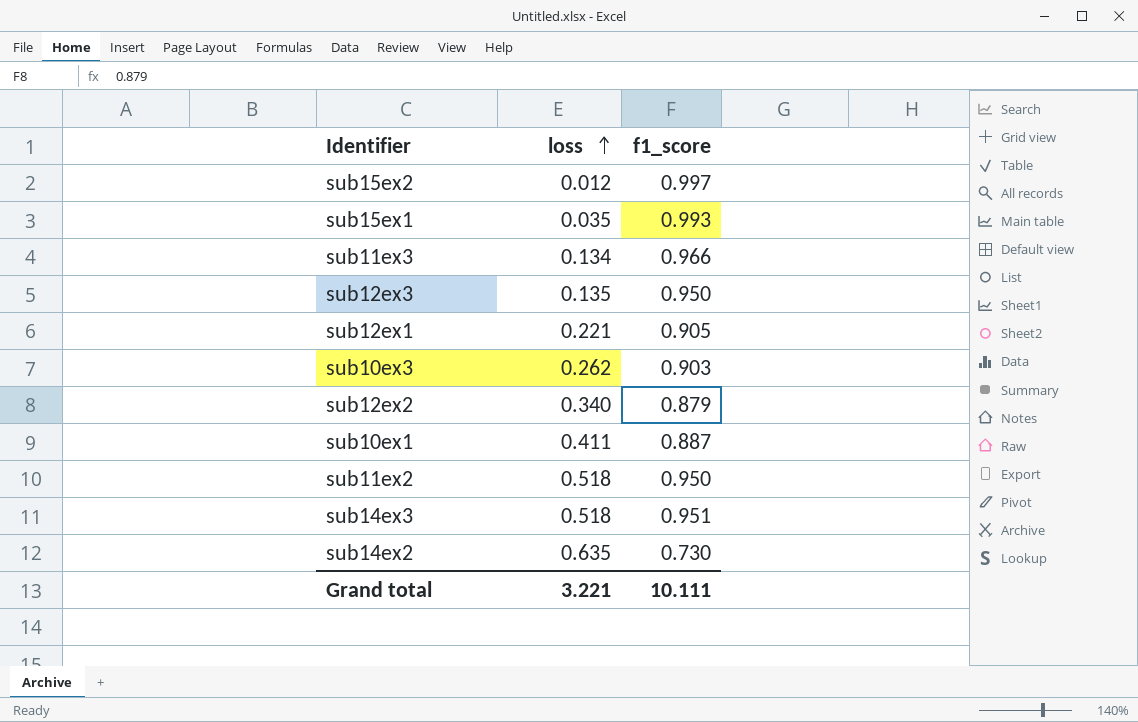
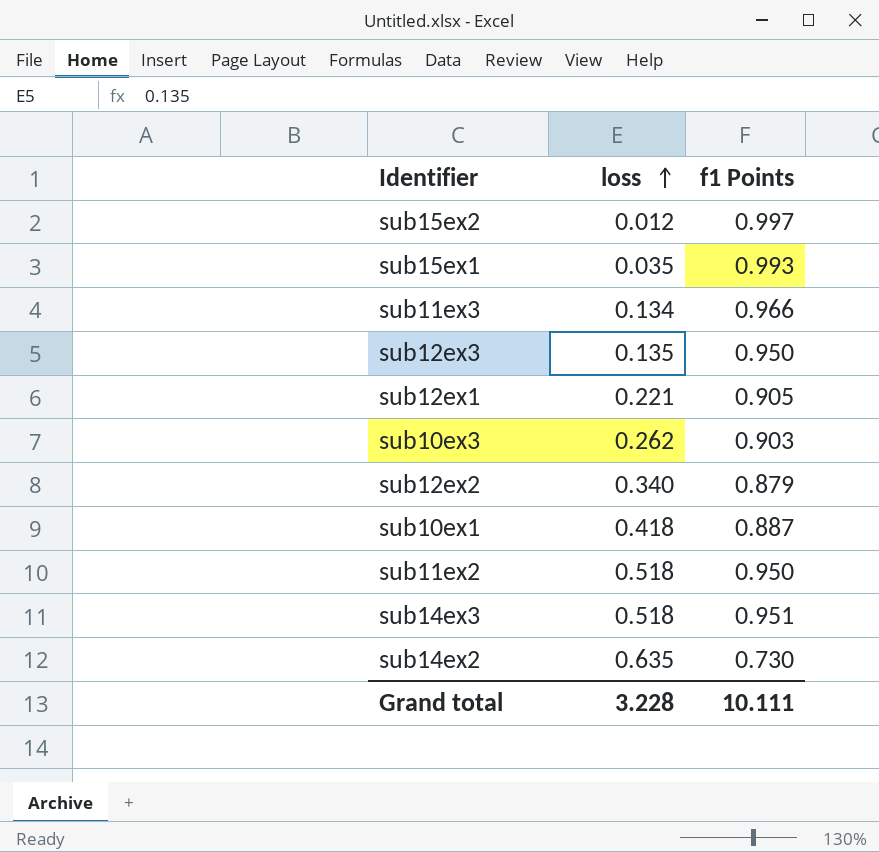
column name: f1_score -> f1 Points
sub10ex1 | loss: 0.411 -> 0.418
Grand total | loss: 3.221 -> 3.228

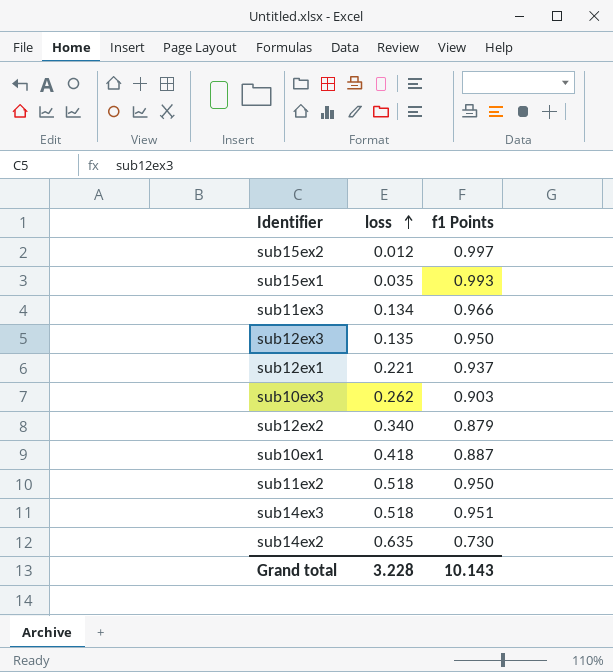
sub12ex1 | f1 Points: 0.905 -> 0.937
Grand total | f1 Points: 10.111 -> 10.143

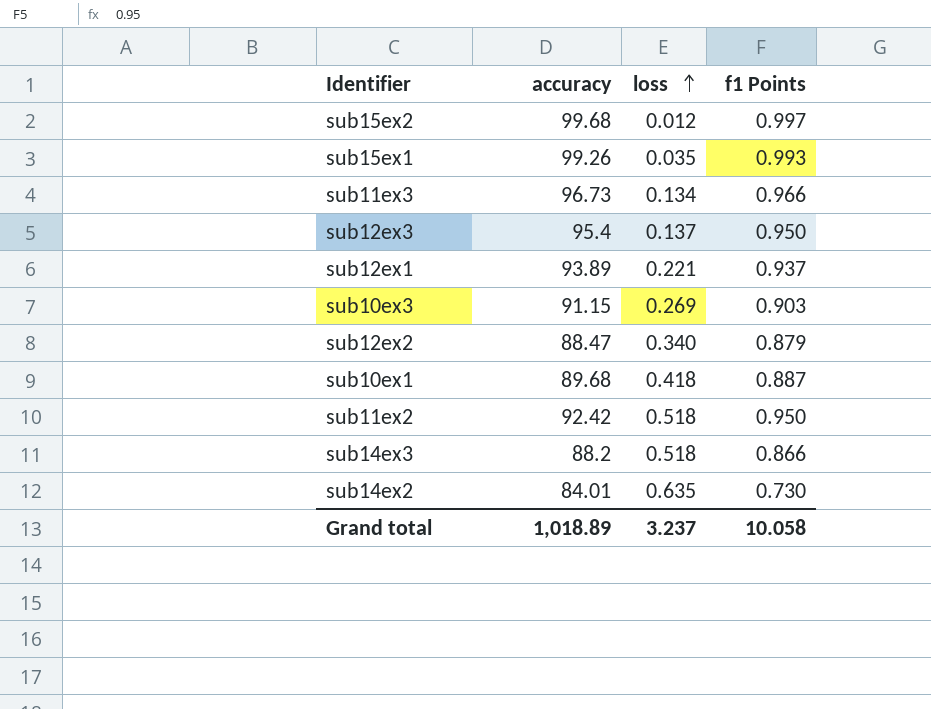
column accuracy | position: none -> 2
sub12ex3 | loss: 0.135 -> 0.137
sub10ex3 | loss: 0.262 -> 0.269
sub14ex3 | f1 Points: 0.951 -> 0.866
Grand total | loss: 3.228 -> 3.237
Grand total | f1 Points: 10.143 -> 10.058

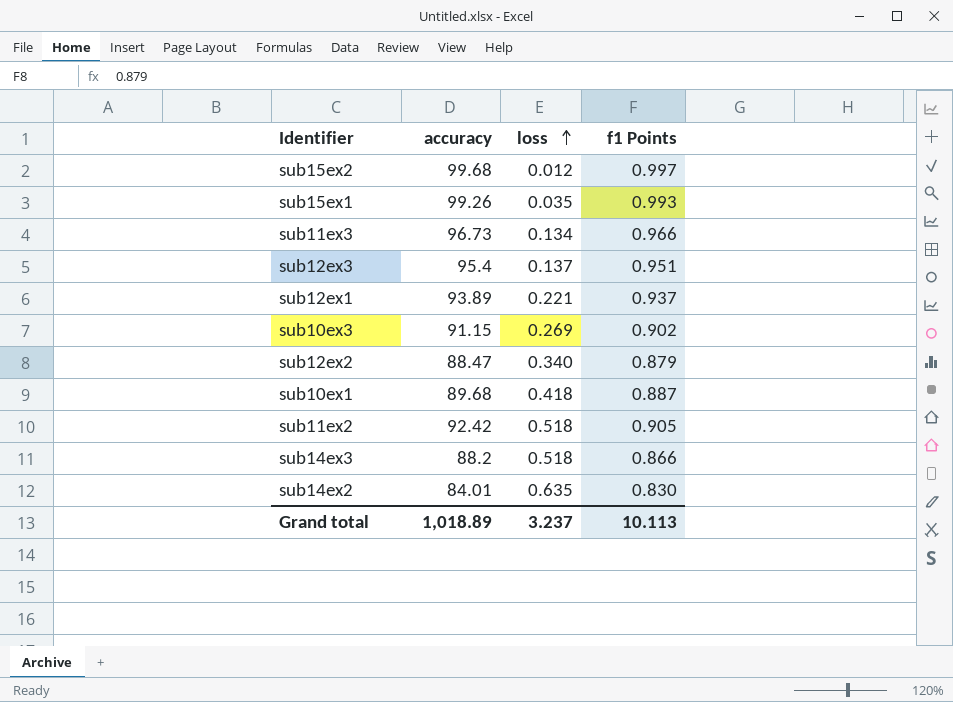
sub12ex3 | f1 Points: 0.950 -> 0.951
sub10ex3 | f1 Points: 0.903 -> 0.902
sub11ex2 | f1 Points: 0.950 -> 0.905
sub14ex2 | f1 Points: 0.730 -> 0.830
Grand total | f1 Points: 10.058 -> 10.113

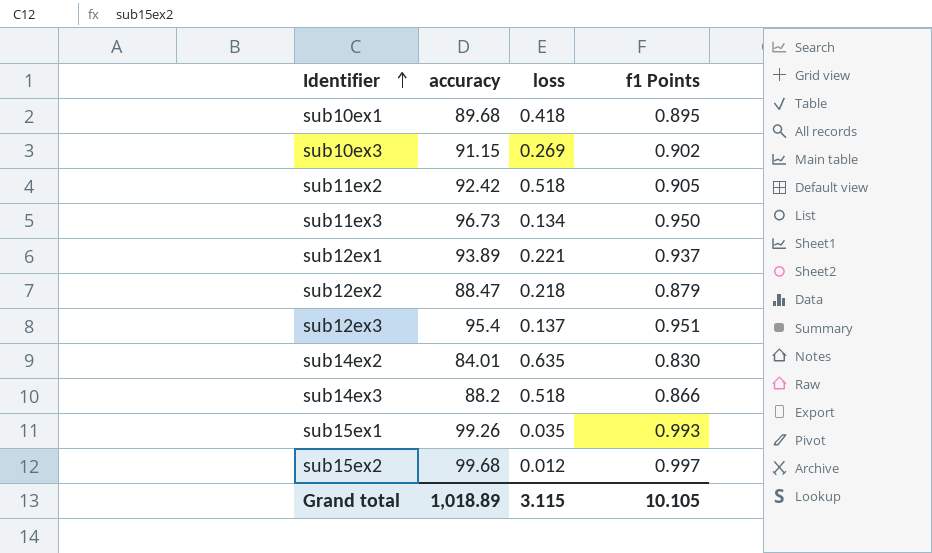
row order: loss ascending -> Identifier ascending
sub10ex1 | f1 Points: 0.887 -> 0.895
sub11ex3 | f1 Points: 0.966 -> 0.950
sub12ex2 | loss: 0.340 -> 0.218
Grand total | loss: 3.237 -> 3.115
Grand total | f1 Points: 10.113 -> 10.105

